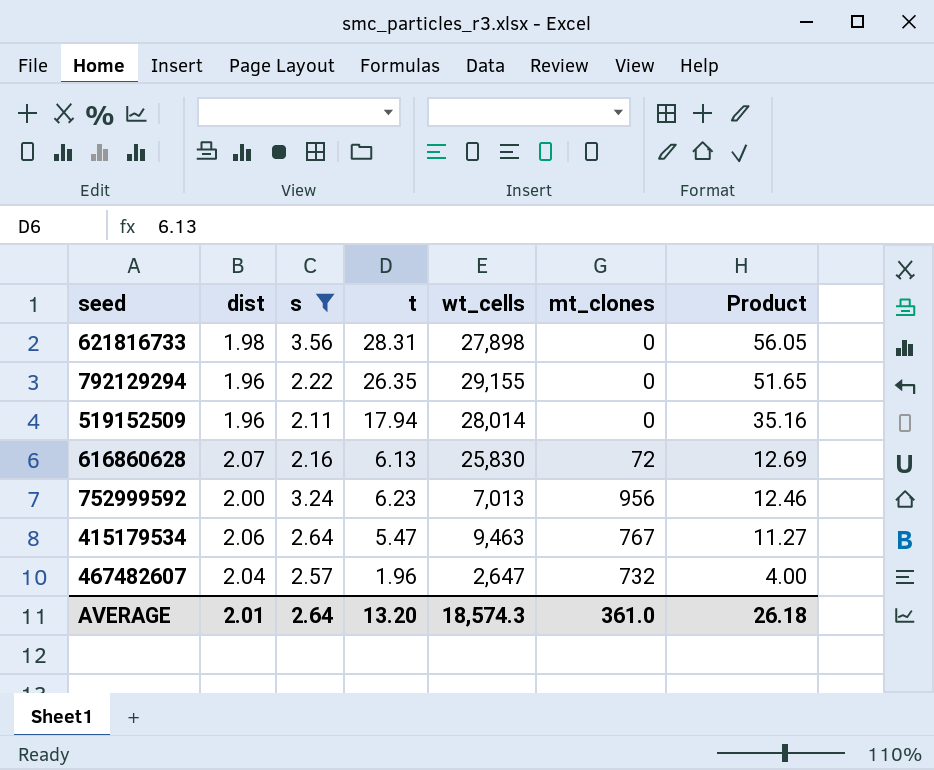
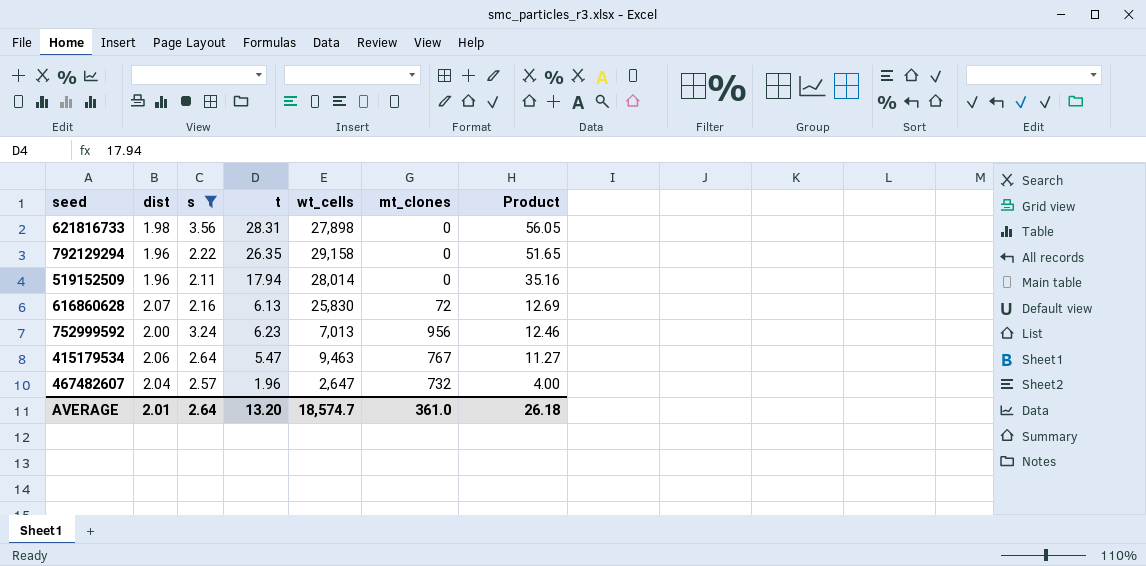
792129294 | wt_cells: 29,155 -> 29,158
AVERAGE | wt_cells: 18,574.3 -> 18,574.7

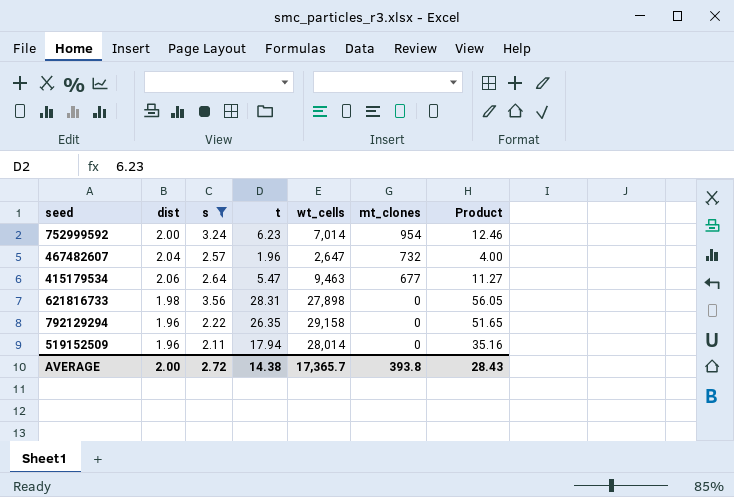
row order: Product descending -> mt_clones descending
row 616860628: 2.07 | 2.16 | 6.13 | 25,830 | 72 | 12.69 -> none
752999592 | wt_cells: 7,013 -> 7,014
752999592 | mt_clones: 956 -> 954
415179534 | mt_clones: 767 -> 677
AVERAGE | dist: 2.01 -> 2.00
AVERAGE | s: 2.64 -> 2.72
AVERAGE | t: 13.20 -> 14.38
AVERAGE | wt_cells: 18,574.7 -> 17,365.7
AVERAGE | mt_clones: 361.0 -> 393.8
AVERAGE | Product: 26.18 -> 28.43

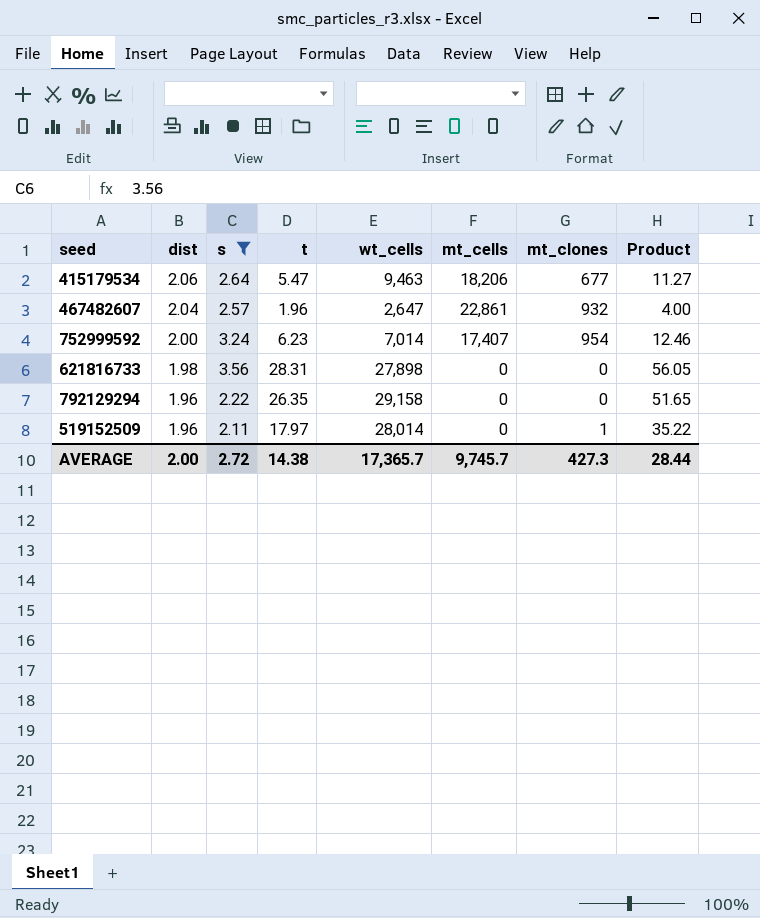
row order: mt_clones descending -> dist descending
column mt_cells | position: none -> 6
467482607 | mt_clones: 732 -> 932
519152509 | t: 17.94 -> 17.97
519152509 | mt_clones: 0 -> 1
519152509 | Product: 35.16 -> 35.22
AVERAGE | mt_clones: 393.8 -> 427.3
AVERAGE | Product: 28.43 -> 28.44

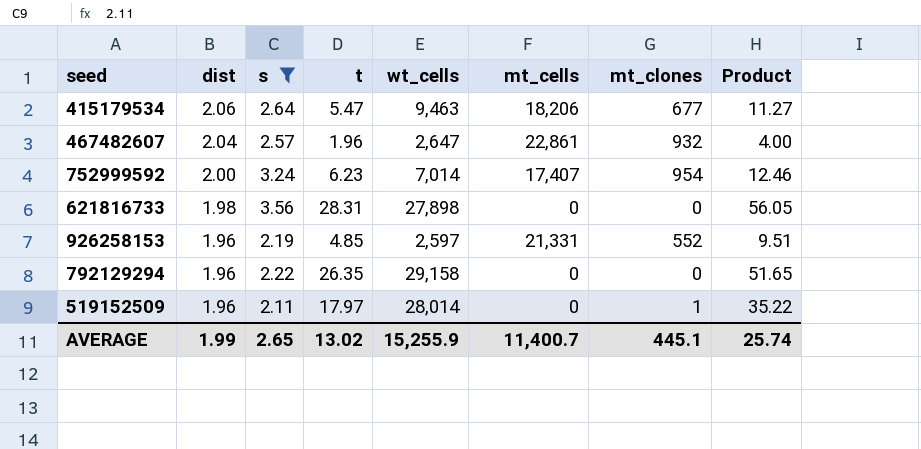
row 926258153: none -> 1.96 | 2.19 | 4.85 | 2,597 | 21,331 | 552 | 9.51
AVERAGE | dist: 2.00 -> 1.99
AVERAGE | s: 2.72 -> 2.65
AVERAGE | t: 14.38 -> 13.02
AVERAGE | wt_cells: 17,365.7 -> 15,255.9
AVERAGE | mt_cells: 9,745.7 -> 11,400.7
AVERAGE | mt_clones: 427.3 -> 445.1
AVERAGE | Product: 28.44 -> 25.74

